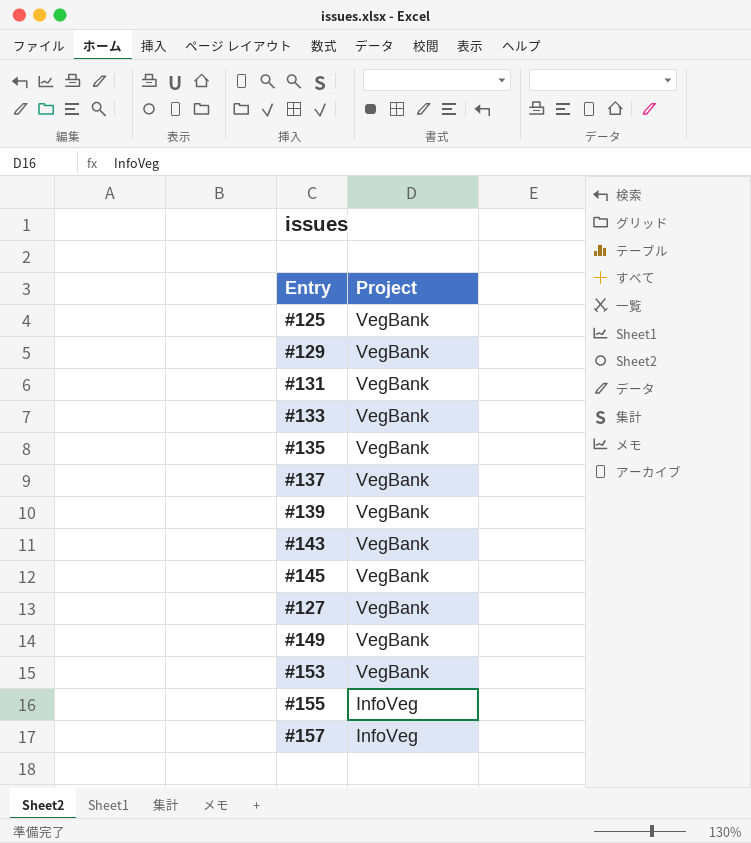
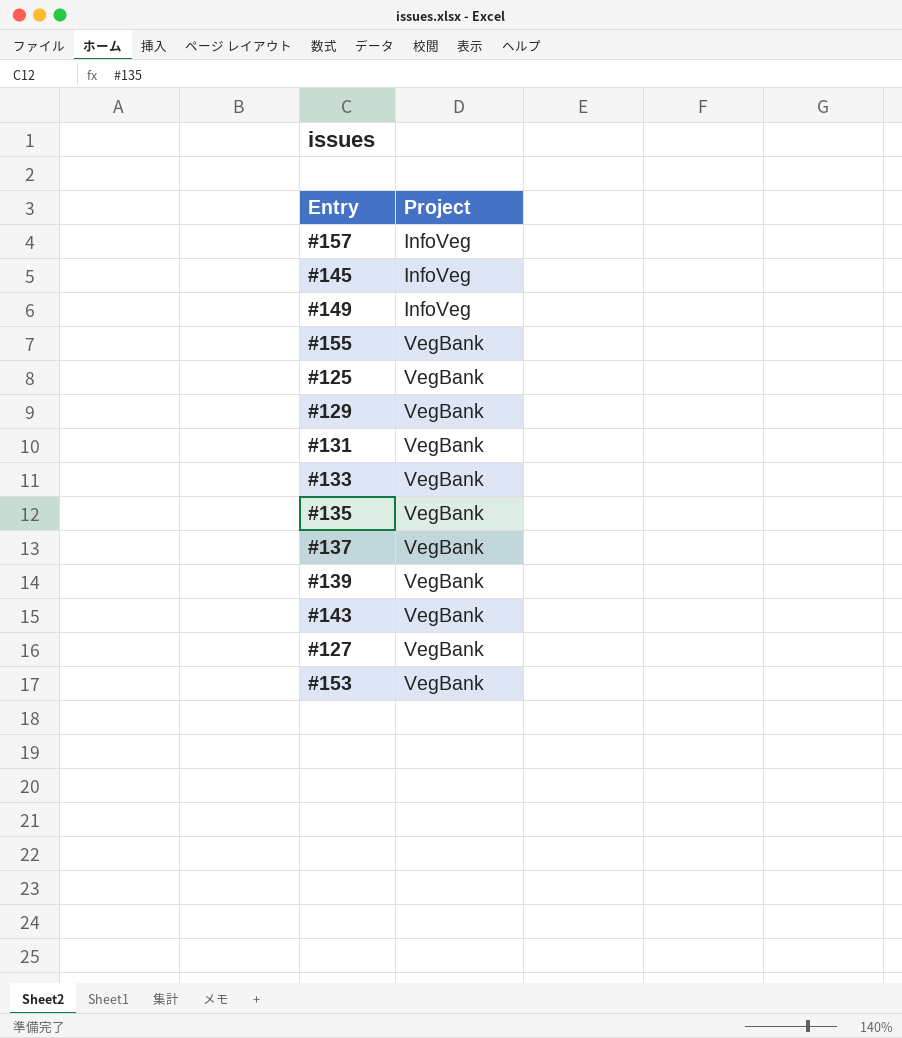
row order: Project descending -> Project ascending
#145 | Project: VegBank -> InfoVeg
#149 | Project: VegBank -> InfoVeg
#155 | Project: InfoVeg -> VegBank

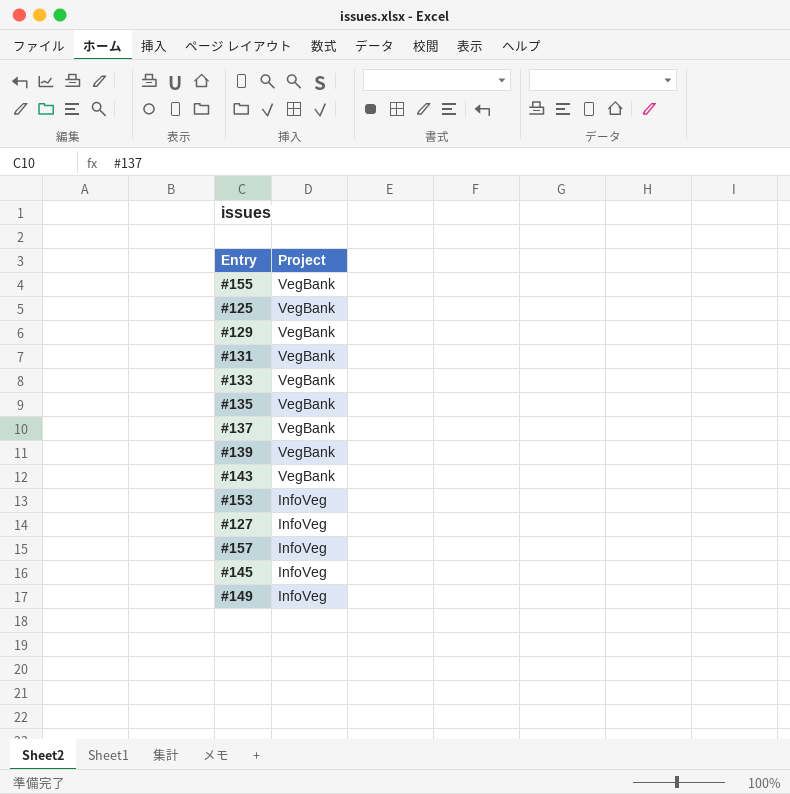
row order: Project ascending -> Project descending
#153 | Project: VegBank -> InfoVeg
#127 | Project: VegBank -> InfoVeg

